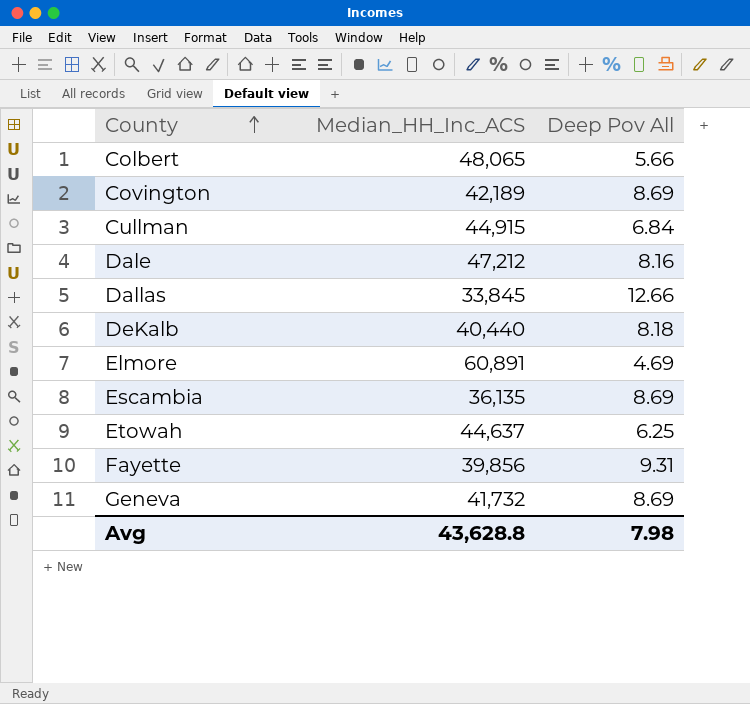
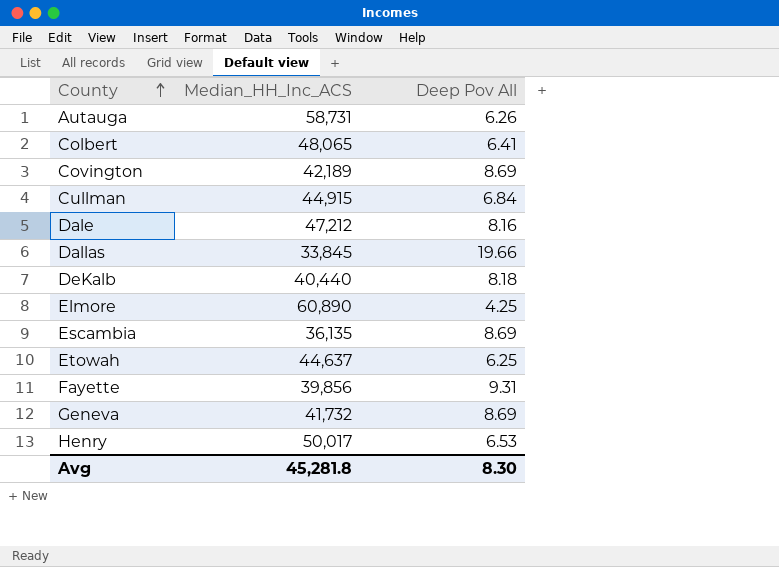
row Autauga: none -> 58,731 | 6.26
Colbert | Deep Pov All: 5.66 -> 6.41
Dallas | Deep Pov All: 12.66 -> 19.66
Elmore | Median_HH_Inc_ACS: 60,891 -> 60,890
Elmore | Deep Pov All: 4.69 -> 4.25
row Henry: none -> 50,017 | 6.53
Avg | Median_HH_Inc_ACS: 43,628.8 -> 45,281.8
Avg | Deep Pov All: 7.98 -> 8.30

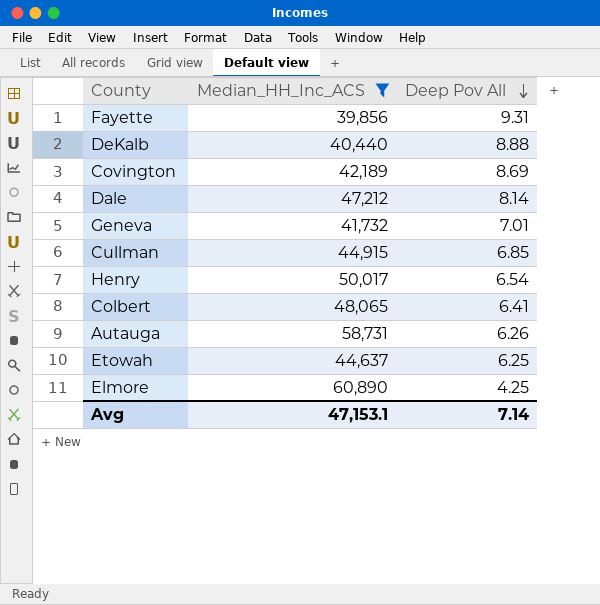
filter: none -> Median_HH_Inc_ACS >= 39,856
row order: County ascending -> Deep Pov All descending
DeKalb | Deep Pov All: 8.18 -> 8.88
Dale | Deep Pov All: 8.16 -> 8.14
Geneva | Deep Pov All: 8.69 -> 7.01
Cullman | Deep Pov All: 6.84 -> 6.85
Henry | Deep Pov All: 6.53 -> 6.54
Avg | Median_HH_Inc_ACS: 45,281.8 -> 47,153.1
Avg | Deep Pov All: 8.30 -> 7.14

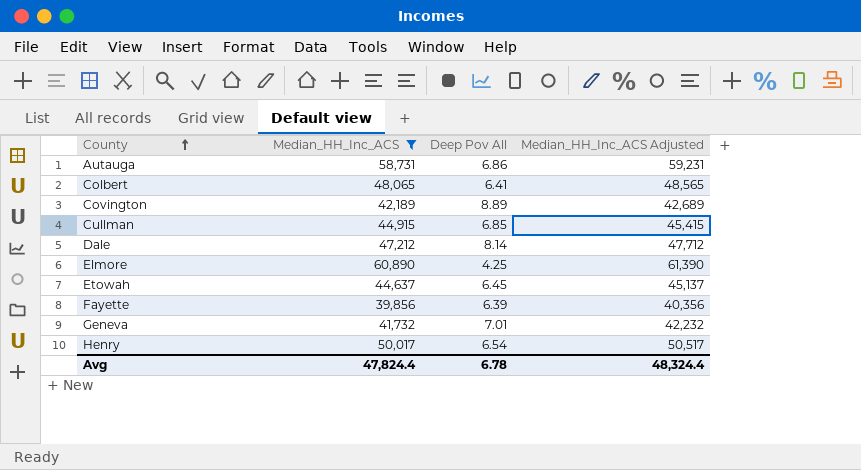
row order: Deep Pov All descending -> County ascending
column Median_HH_Inc_ACS Adjusted | formula: none -> [Median_HH_Inc_ACS] + 500
row DeKalb: 40,440 | 8.88 -> none
Autauga | Deep Pov All: 6.26 -> 6.86
Covington | Deep Pov All: 8.69 -> 8.89
Etowah | Deep Pov All: 6.25 -> 6.45
Fayette | Deep Pov All: 9.31 -> 6.39
Avg | Median_HH_Inc_ACS: 47,153.1 -> 47,824.4
Avg | Deep Pov All: 7.14 -> 6.78

